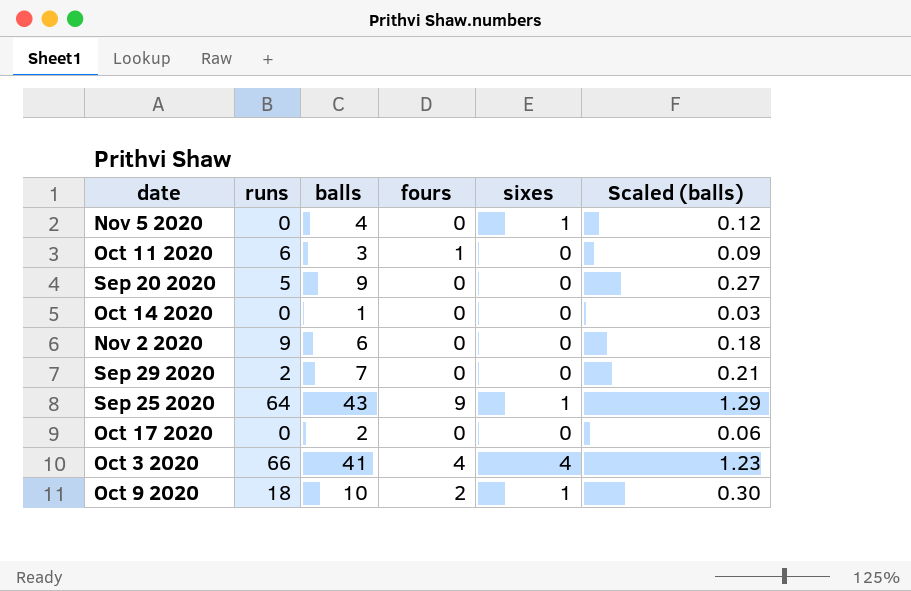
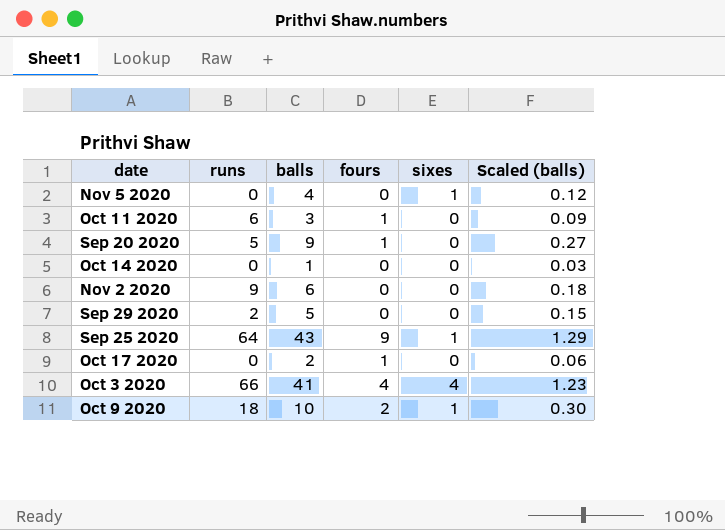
Sep 20 2020 | fours: 0 -> 1
Sep 29 2020 | balls: 7 -> 5
Sep 29 2020 | Scaled (balls): 0.21 -> 0.15
Oct 17 2020 | fours: 0 -> 1

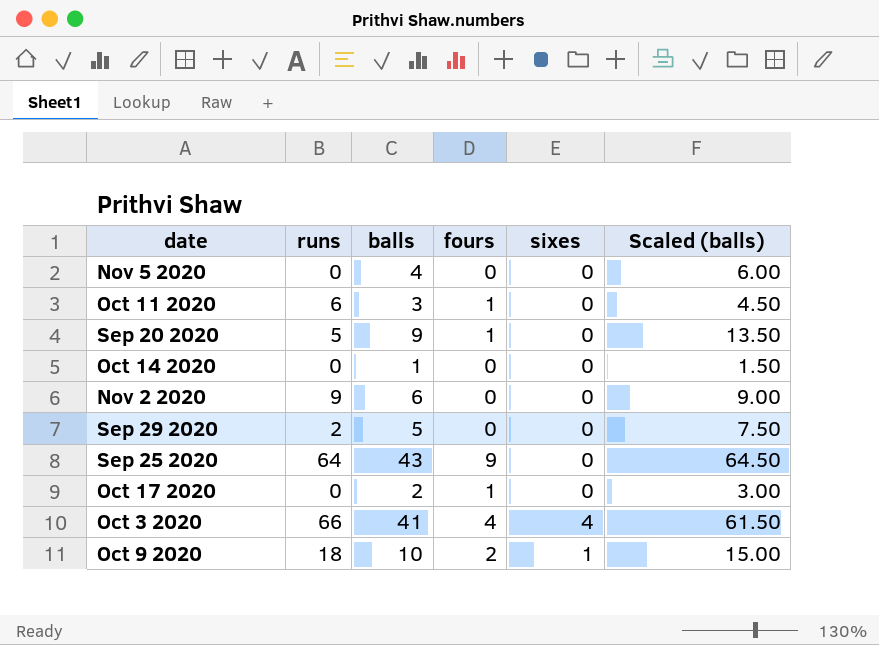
column Scaled (balls) | formula: [balls] * 0.03 -> [balls] * 1.5
Nov 5 2020 | sixes: 1 -> 0
Sep 25 2020 | sixes: 1 -> 0

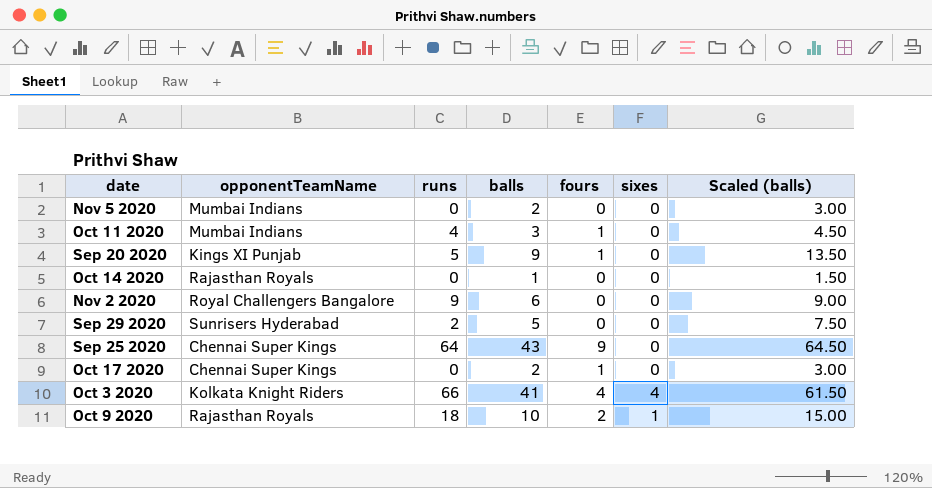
column opponentTeamName | position: none -> 2
Nov 5 2020 | balls: 4 -> 2
Nov 5 2020 | Scaled (balls): 6.00 -> 3.00
Oct 11 2020 | runs: 6 -> 4

